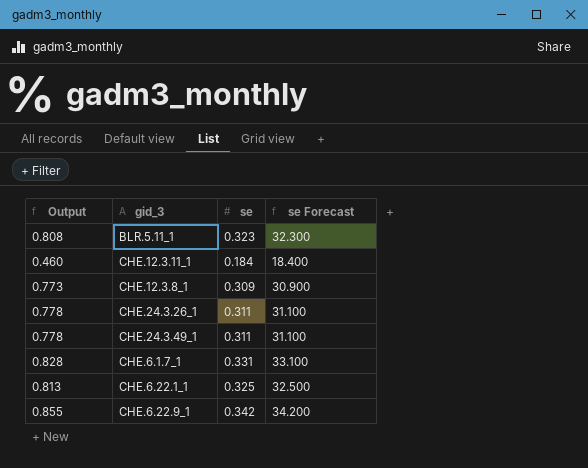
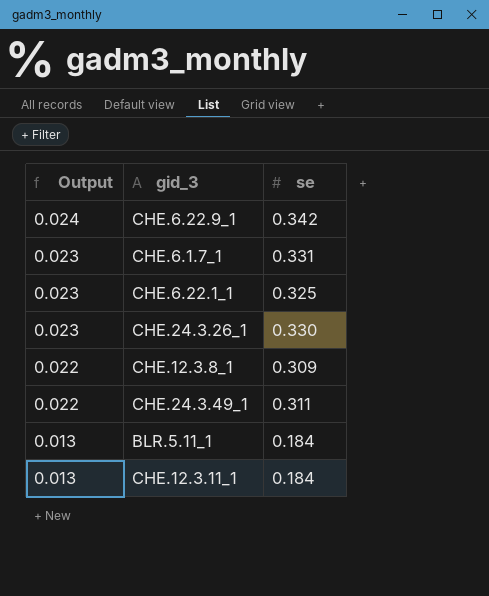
row order: none -> Output descending
column se Forecast | formula: [se] * 100 -> none
column Output | formula: [se] * 2.5 -> [se] * 0.07
CHE.24.3.26_1 | se: 0.311 -> 0.330
BLR.5.11_1 | se: 0.323 -> 0.184

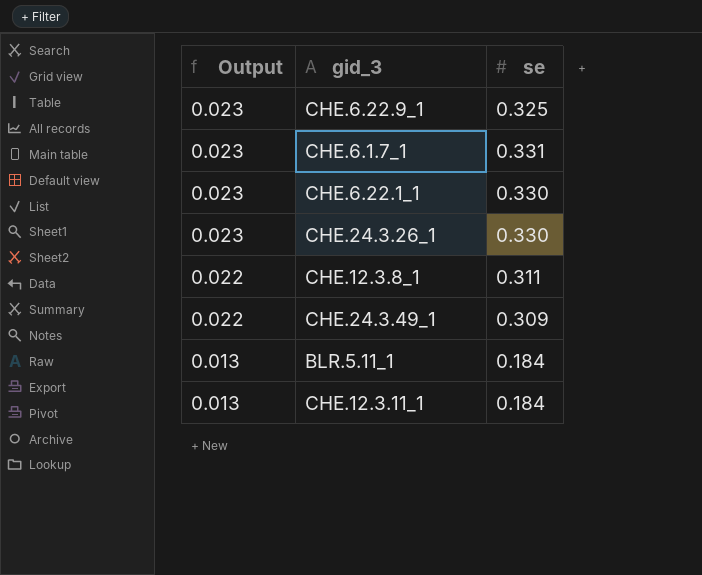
CHE.6.22.9_1 | Output: 0.024 -> 0.023
CHE.6.22.9_1 | se: 0.342 -> 0.325
CHE.6.22.1_1 | se: 0.325 -> 0.330
CHE.12.3.8_1 | se: 0.309 -> 0.311
CHE.24.3.49_1 | se: 0.311 -> 0.309

